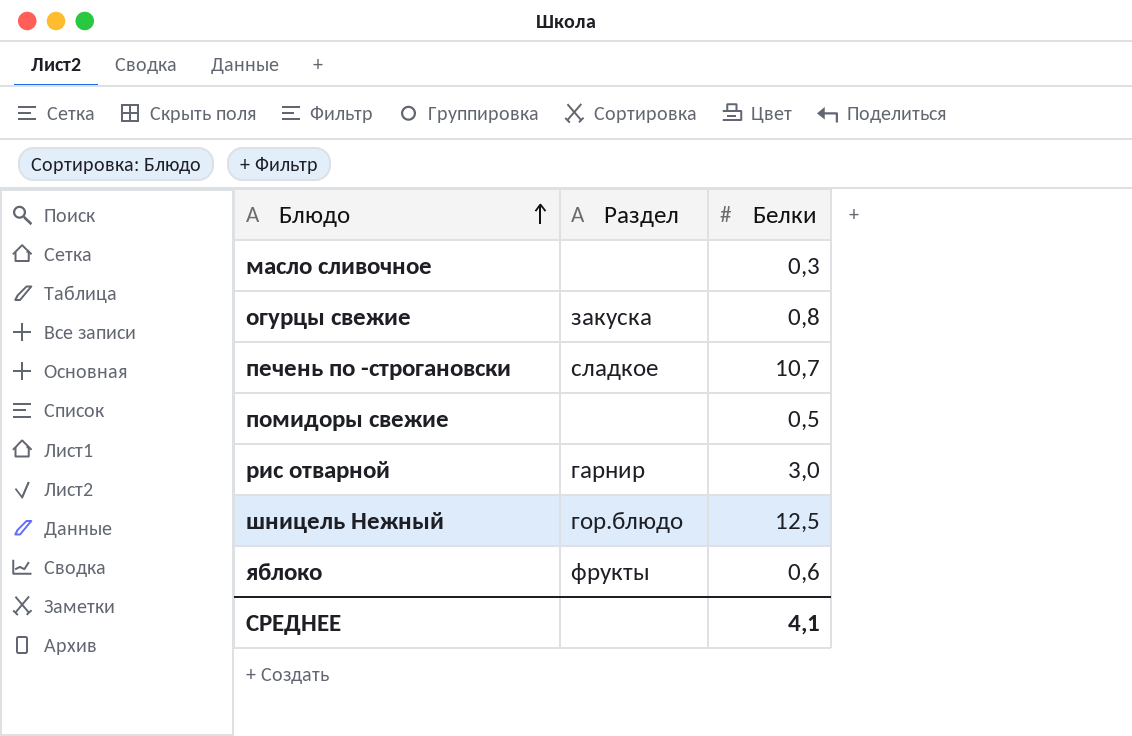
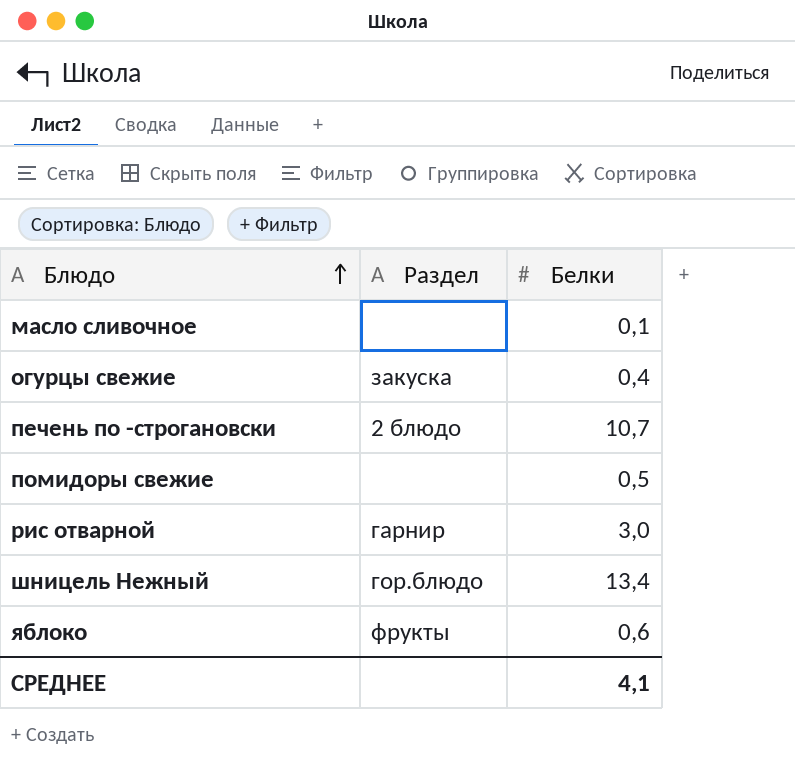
масло сливочное | Белки: 0,3 -> 0,1
огурцы свежие | Белки: 0,8 -> 0,4
печень по -строгановски | Раздел: сладкое -> 2 блюдо
шницель Нежный | Белки: 12,5 -> 13,4

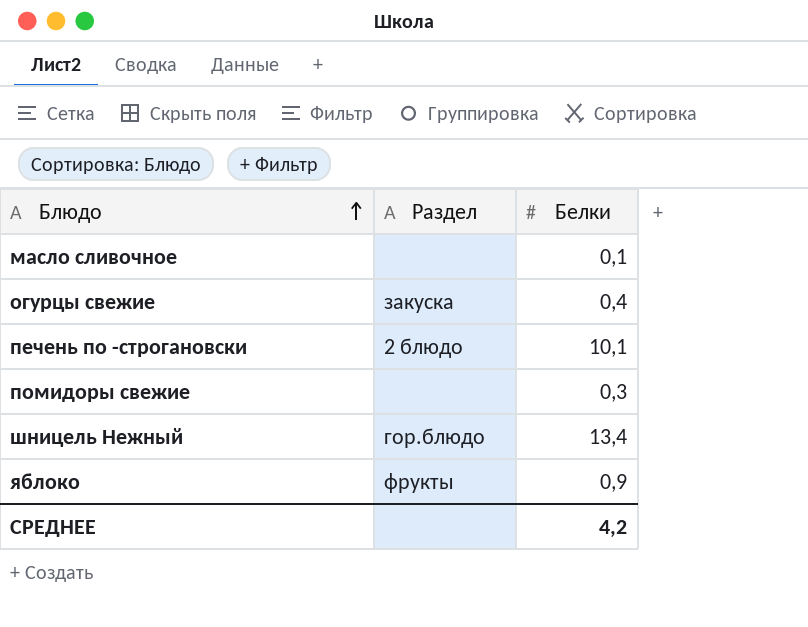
row рис отварной: гарнир | 3,0 -> none
печень по -строгановски | Белки: 10,7 -> 10,1
помидоры свежие | Белки: 0,5 -> 0,3
яблоко | Белки: 0,6 -> 0,9
СРЕДНЕЕ | Белки: 4,1 -> 4,2

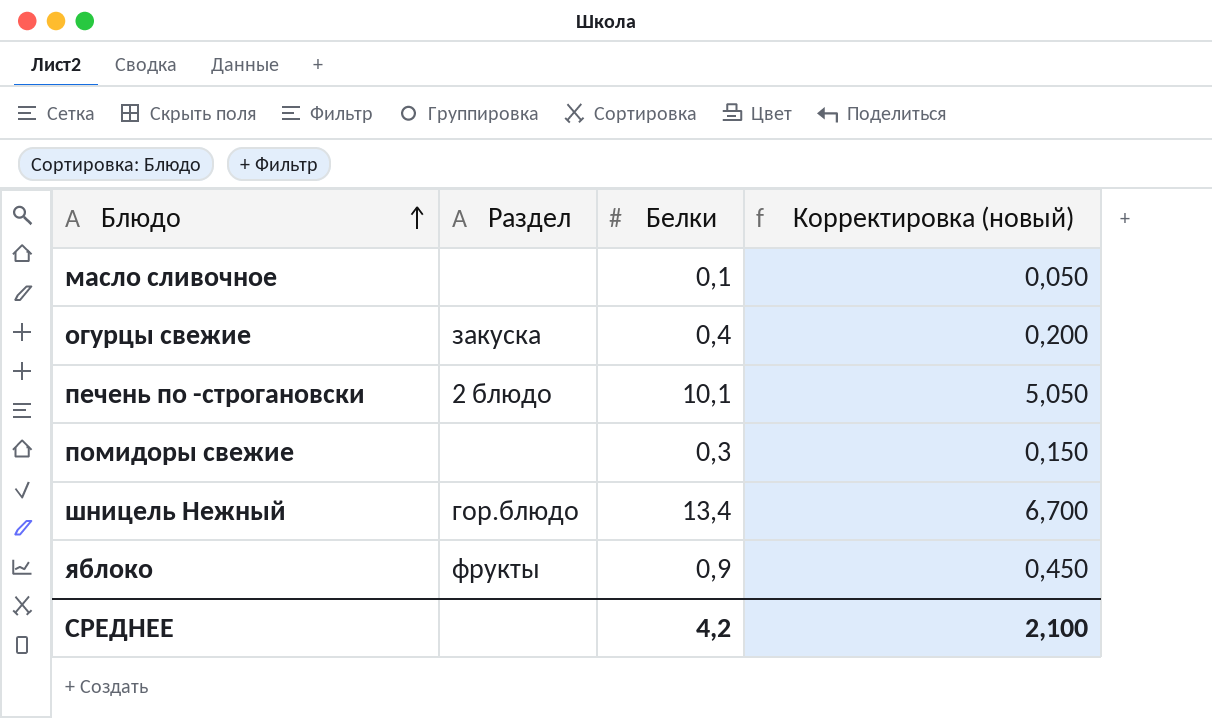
column Корректировка (новый) | formula: none -> [Белки] * 0,5

